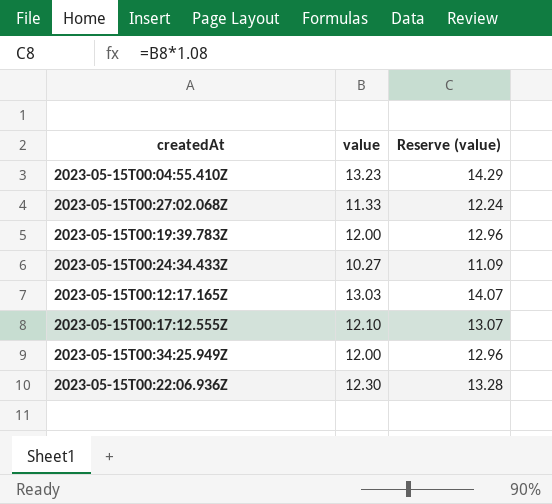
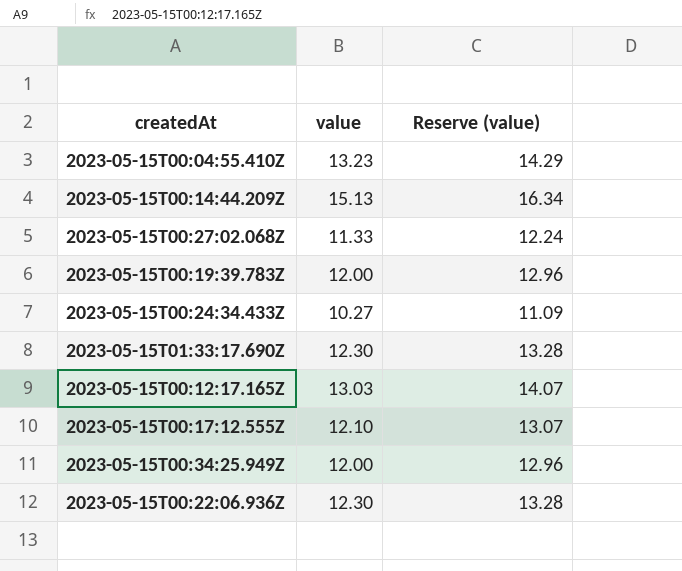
row 2023-05-15T00:14:44.209Z: none -> 15.13 | 16.34
row 2023-05-15T01:33:17.690Z: none -> 12.30 | 13.28

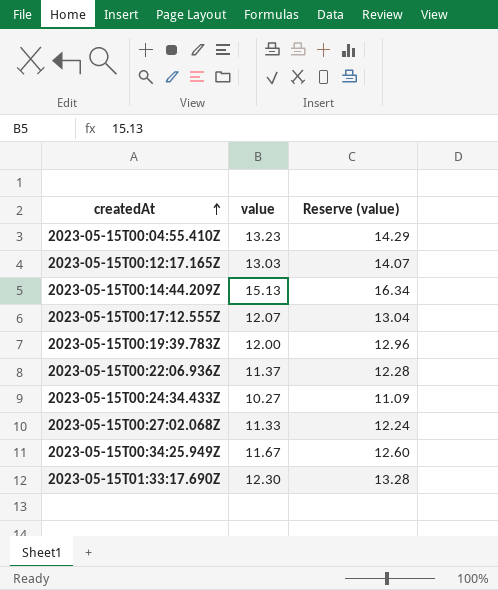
row order: none -> createdAt ascending
2023-05-15T00:17:12.555Z | value: 12.10 -> 12.07
2023-05-15T00:17:12.555Z | Reserve (value): 13.07 -> 13.04
2023-05-15T00:22:06.936Z | value: 12.30 -> 11.37
2023-05-15T00:22:06.936Z | Reserve (value): 13.28 -> 12.28
2023-05-15T00:34:25.949Z | value: 12.00 -> 11.67
2023-05-15T00:34:25.949Z | Reserve (value): 12.96 -> 12.60

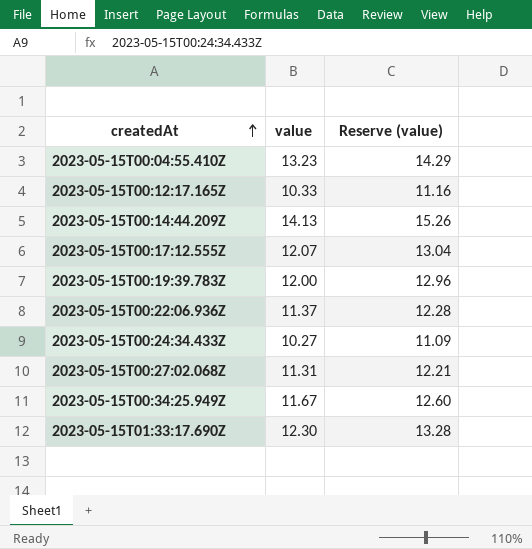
2023-05-15T00:12:17.165Z | value: 13.03 -> 10.33
2023-05-15T00:12:17.165Z | Reserve (value): 14.07 -> 11.16
2023-05-15T00:14:44.209Z | value: 15.13 -> 14.13
2023-05-15T00:14:44.209Z | Reserve (value): 16.34 -> 15.26
2023-05-15T00:27:02.068Z | value: 11.33 -> 11.31
2023-05-15T00:27:02.068Z | Reserve (value): 12.24 -> 12.21

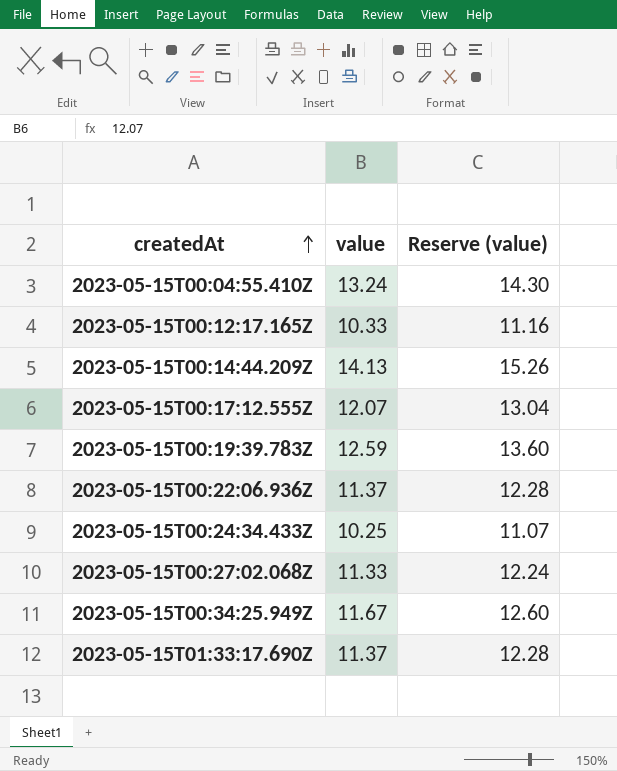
2023-05-15T00:04:55.410Z | value: 13.23 -> 13.24
2023-05-15T00:04:55.410Z | Reserve (value): 14.29 -> 14.30
2023-05-15T00:19:39.783Z | value: 12.00 -> 12.59
2023-05-15T00:19:39.783Z | Reserve (value): 12.96 -> 13.60
2023-05-15T00:24:34.433Z | value: 10.27 -> 10.25
2023-05-15T00:24:34.433Z | Reserve (value): 11.09 -> 11.07
2023-05-15T00:27:02.068Z | value: 11.31 -> 11.33
2023-05-15T00:27:02.068Z | Reserve (value): 12.21 -> 12.24
2023-05-15T01:33:17.690Z | value: 12.30 -> 11.37
2023-05-15T01:33:17.690Z | Reserve (value): 13.28 -> 12.28

